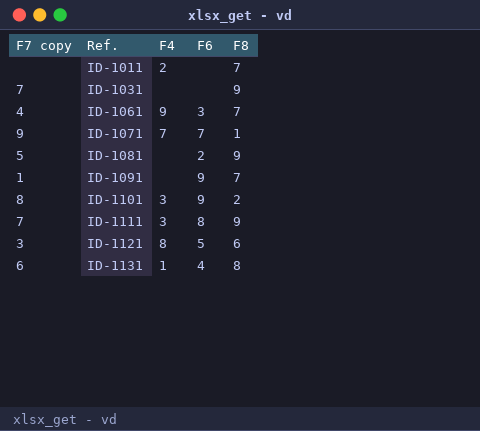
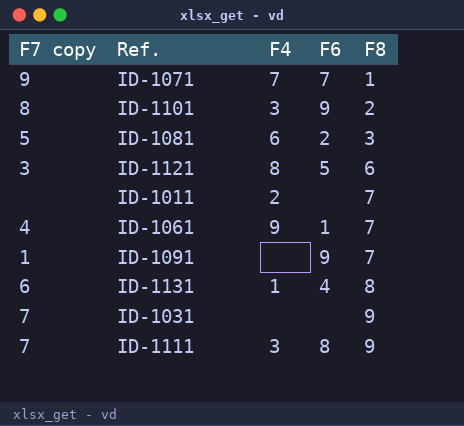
row order: Ref. ascending -> F8 ascending
ID-1081 | F4: none -> 6
ID-1081 | F8: 9 -> 3
ID-1061 | F6: 3 -> 1

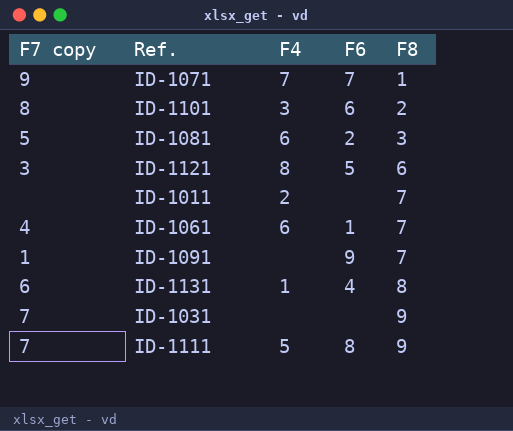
ID-1101 | F6: 9 -> 6
ID-1061 | F4: 9 -> 6
ID-1111 | F4: 3 -> 5

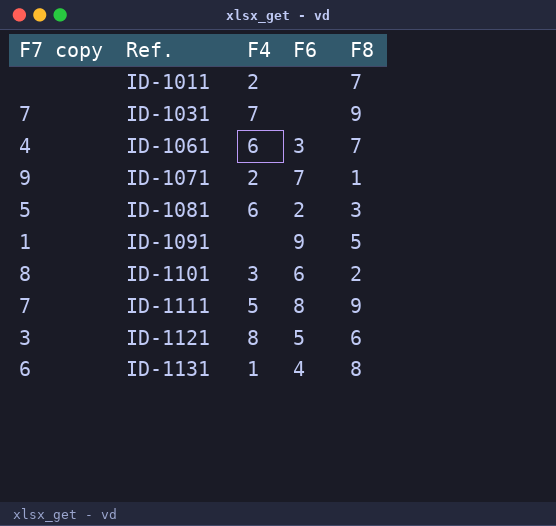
row order: F8 ascending -> Ref. ascending
ID-1031 | F4: none -> 7
ID-1061 | F6: 1 -> 3
ID-1071 | F4: 7 -> 2
ID-1091 | F8: 7 -> 5

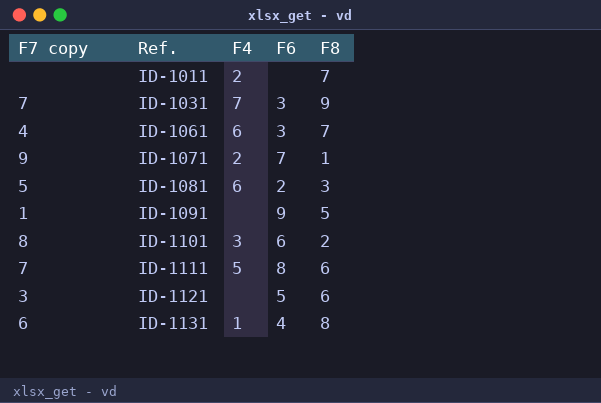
ID-1031 | F6: none -> 3
ID-1111 | F8: 9 -> 6
ID-1121 | F4: 8 -> none

